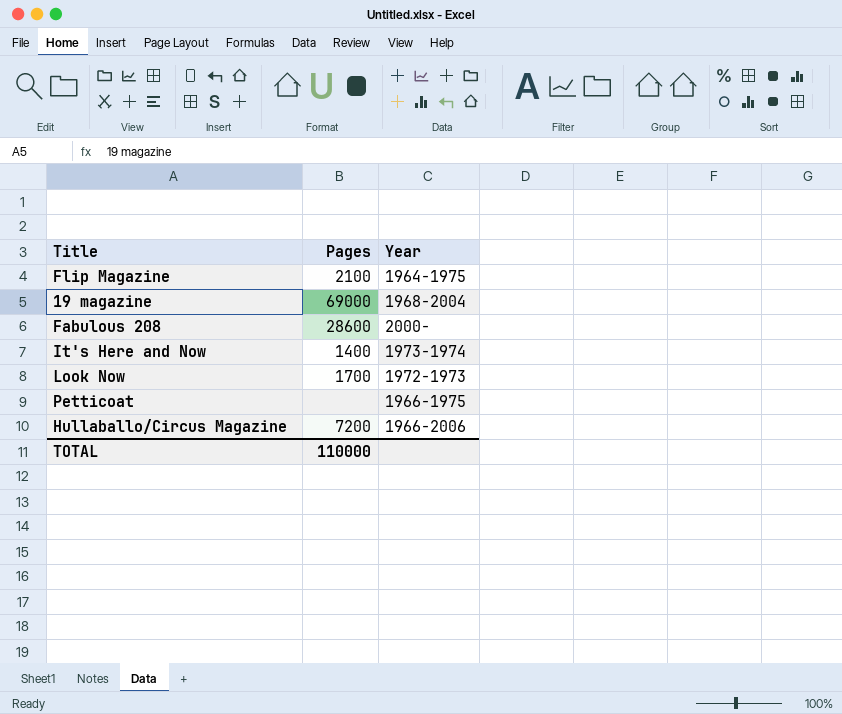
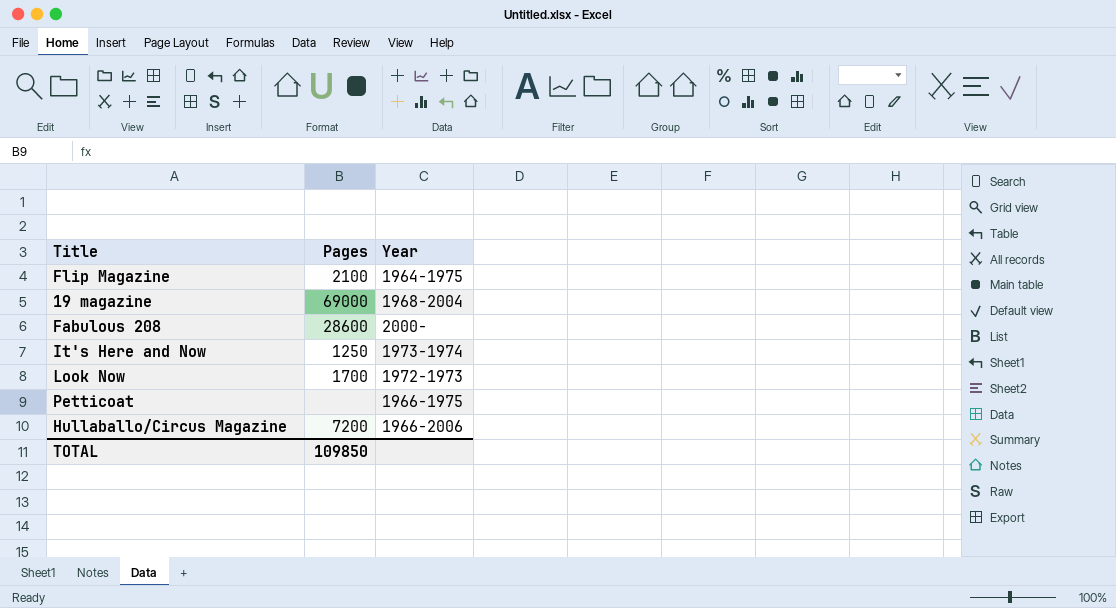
It's Here and Now | Pages: 1400 -> 1250
TOTAL | Pages: 110000 -> 109850

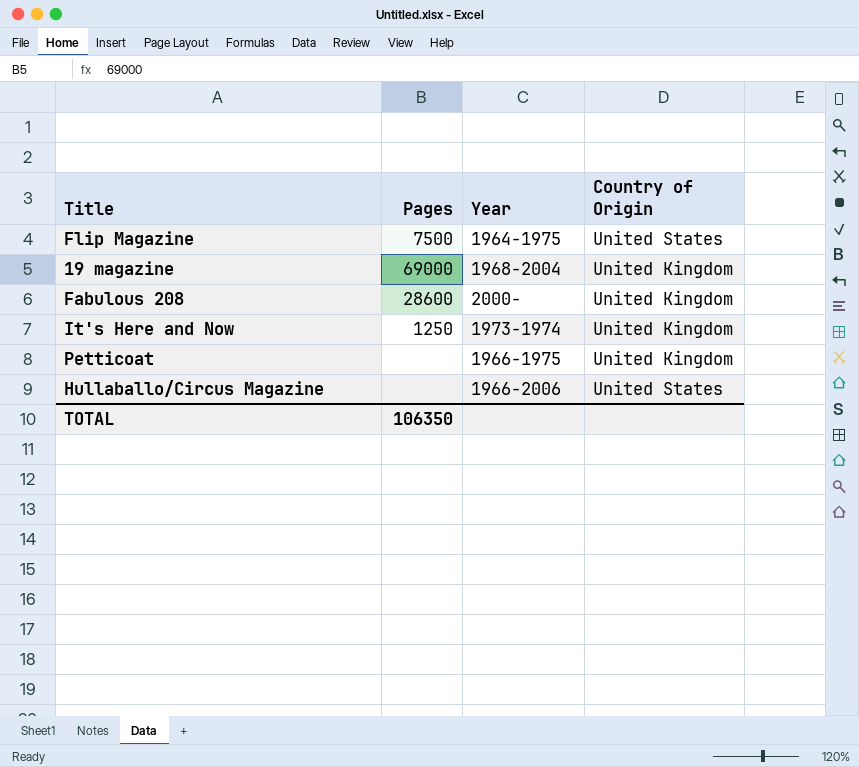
column Country of Origin | position: none -> 4
row Look Now: 1700 | 1972-1973 -> none
Flip Magazine | Pages: 2100 -> 7500
Hullaballo/Circus Magazine | Pages: 7200 -> none
TOTAL | Pages: 109850 -> 106350

